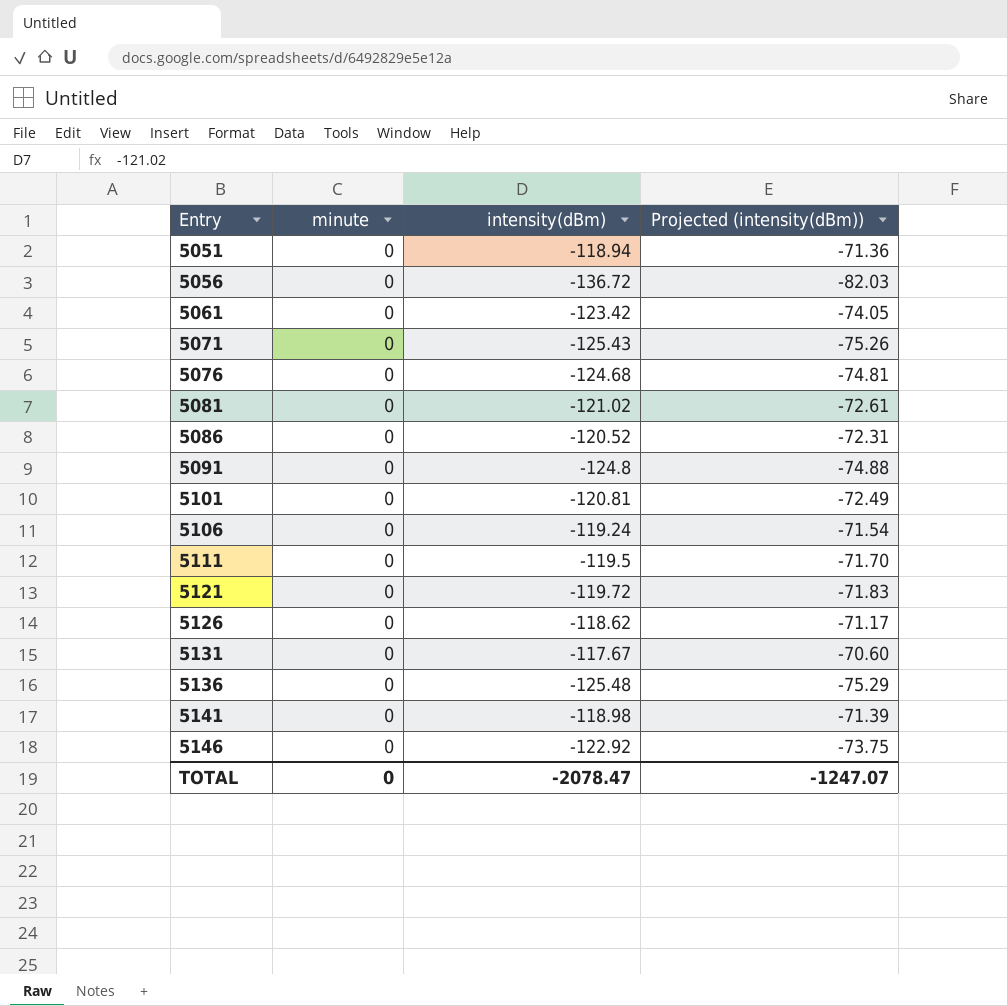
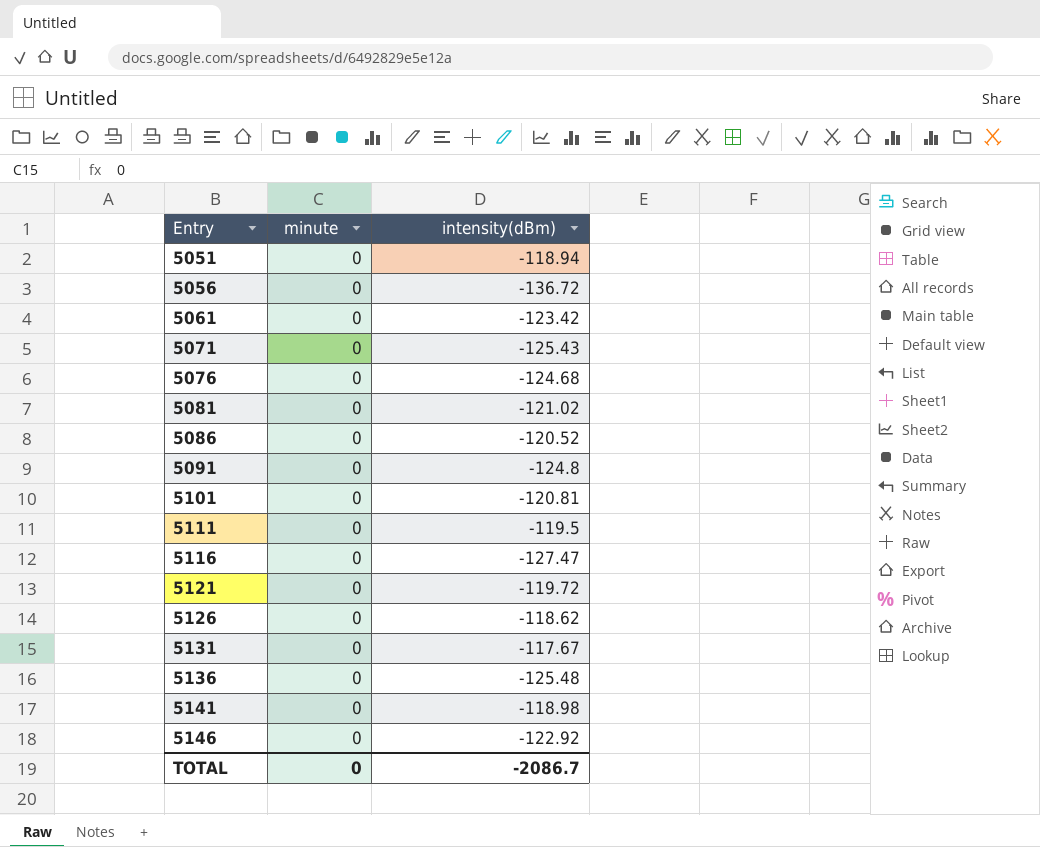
column Projected (intensity(dBm)) | formula: [intensity(dBm)] * 0.6 -> none
row 5106: 0 | -119.24 | -71.54 -> none
row 5116: none -> 0 | -127.47
TOTAL | intensity(dBm): -2078.47 -> -2086.7

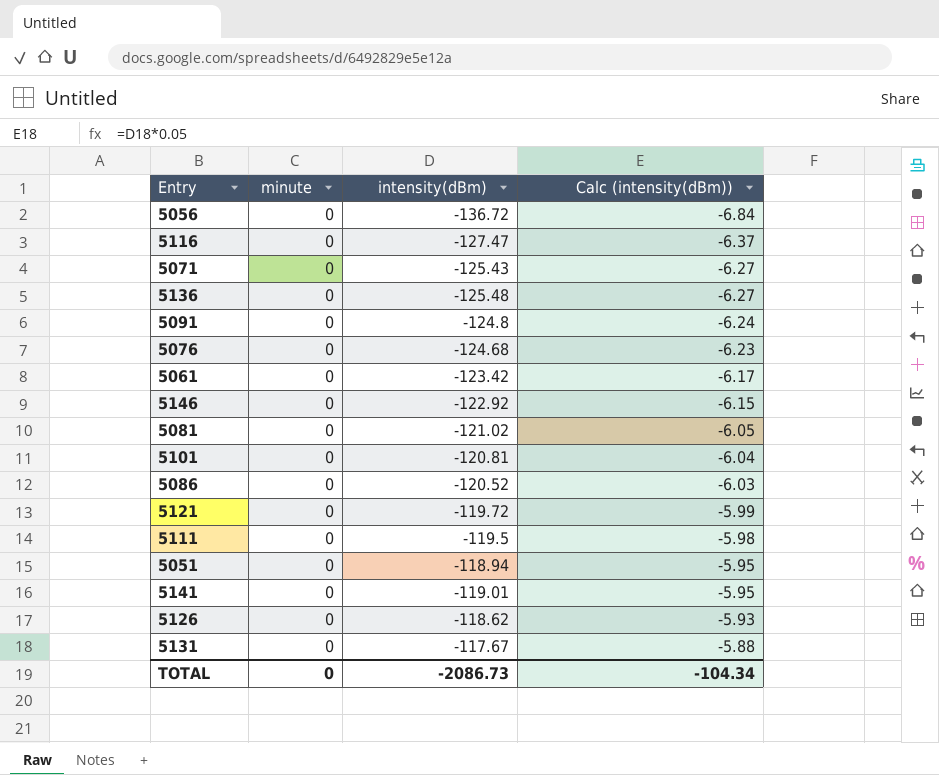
row order: Entry ascending -> Calc (intensity(dBm)) ascending
column Calc (intensity(dBm)) | formula: none -> [intensity(dBm)] * 0.05
5141 | intensity(dBm): -118.98 -> -119.01
TOTAL | intensity(dBm): -2086.7 -> -2086.73

